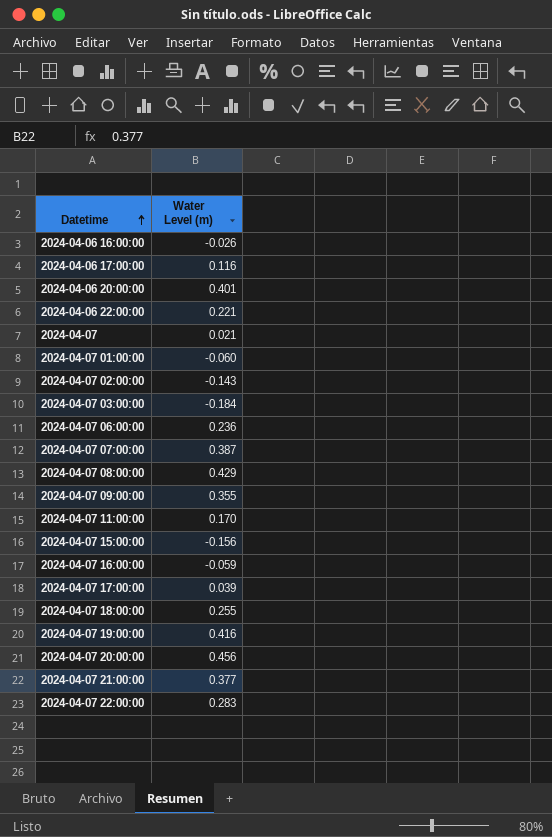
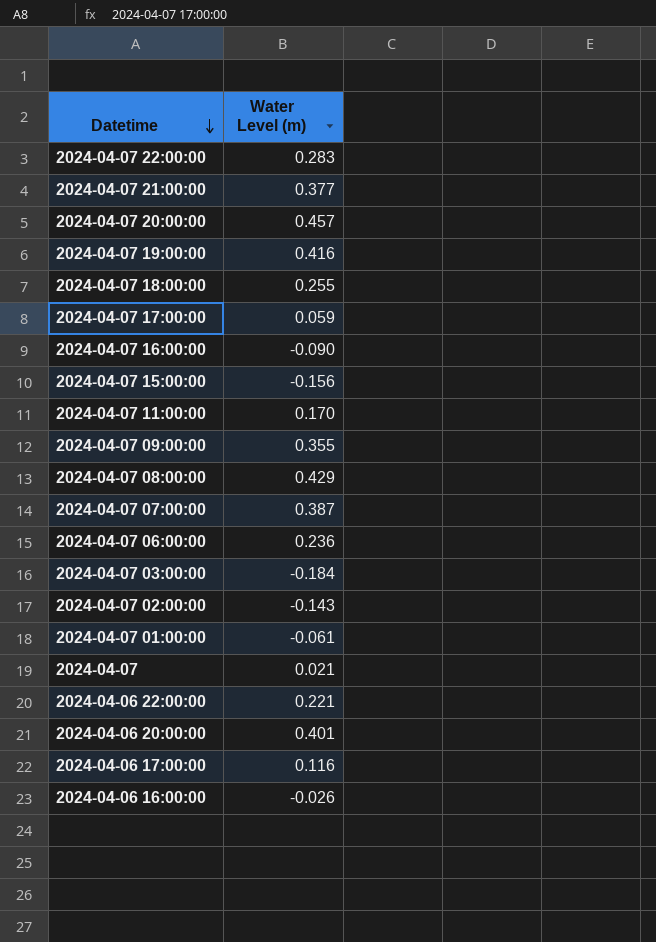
row order: Datetime ascending -> Datetime descending
2024-04-07 20:00:00 | Water Level (m): 0.456 -> 0.457
2024-04-07 17:00:00 | Water Level (m): 0.039 -> 0.059
2024-04-07 16:00:00 | Water Level (m): -0.059 -> -0.090
2024-04-07 01:00:00 | Water Level (m): -0.060 -> -0.061

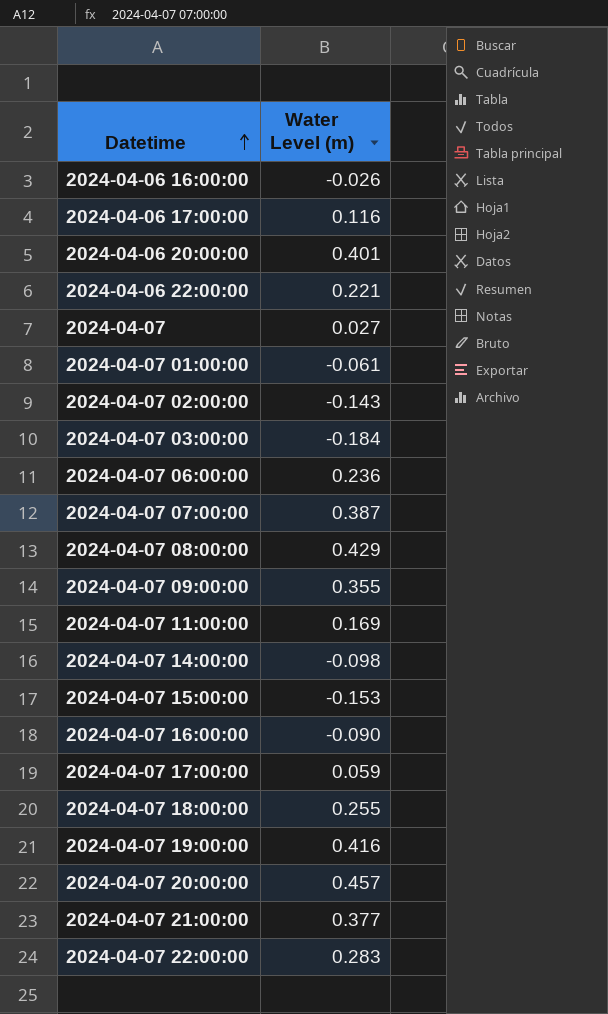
row order: Datetime descending -> Datetime ascending
2024-04-07 | Water Level (m): 0.021 -> 0.027
2024-04-07 11:00:00 | Water Level (m): 0.170 -> 0.169
row 2024-04-07 14:00:00: none -> -0.098
2024-04-07 15:00:00 | Water Level (m): -0.156 -> -0.153

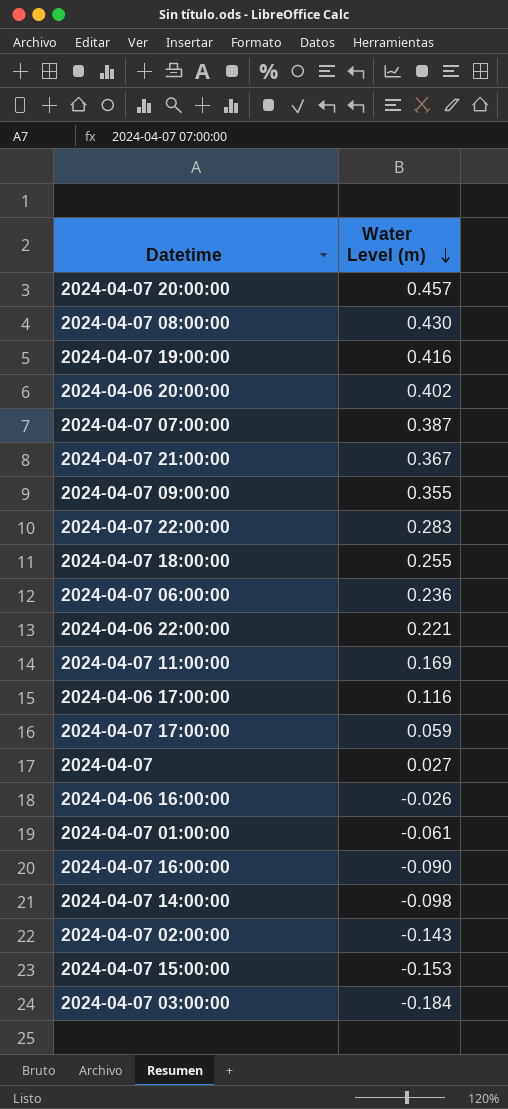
row order: Datetime ascending -> Water Level (m) descending
2024-04-07 08:00:00 | Water Level (m): 0.429 -> 0.430
2024-04-06 20:00:00 | Water Level (m): 0.401 -> 0.402
2024-04-07 21:00:00 | Water Level (m): 0.377 -> 0.367

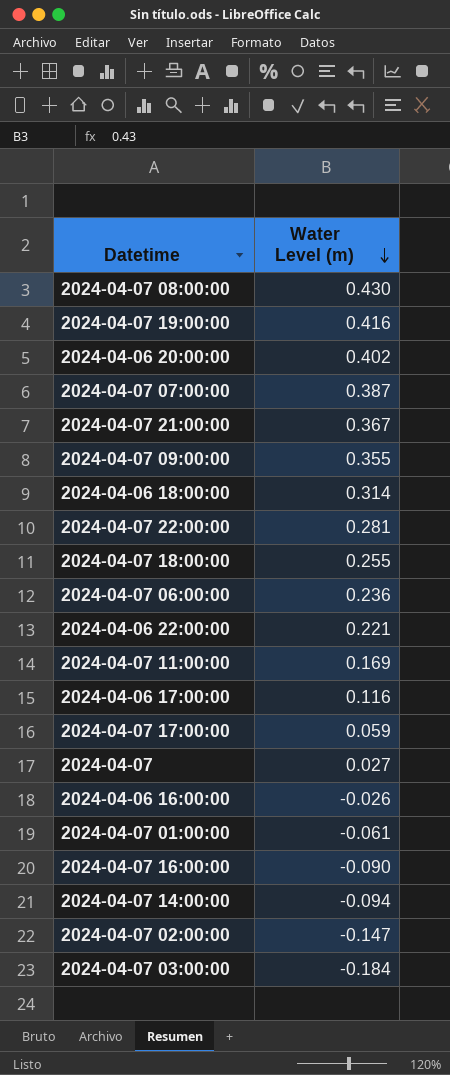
row 2024-04-07 20:00:00: 0.457 -> none
row 2024-04-07 15:00:00: -0.153 -> none
row 2024-04-06 18:00:00: none -> 0.314
2024-04-07 22:00:00 | Water Level (m): 0.283 -> 0.281
2024-04-07 14:00:00 | Water Level (m): -0.098 -> -0.094
2024-04-07 02:00:00 | Water Level (m): -0.143 -> -0.147

